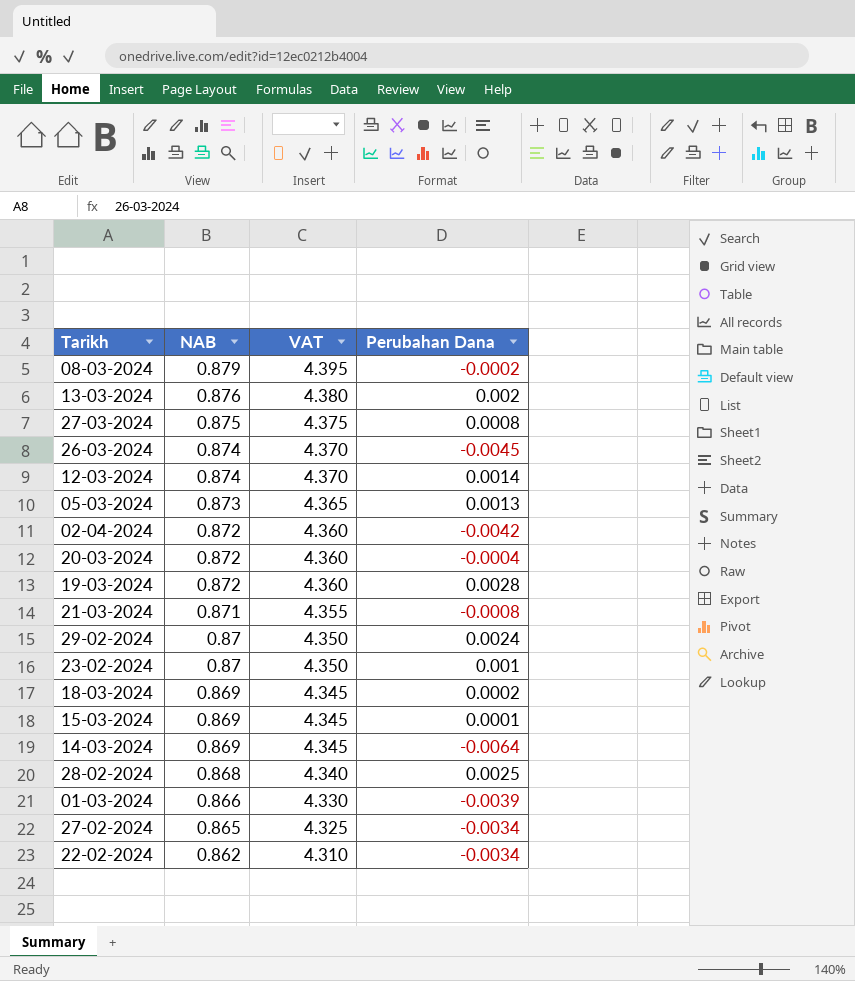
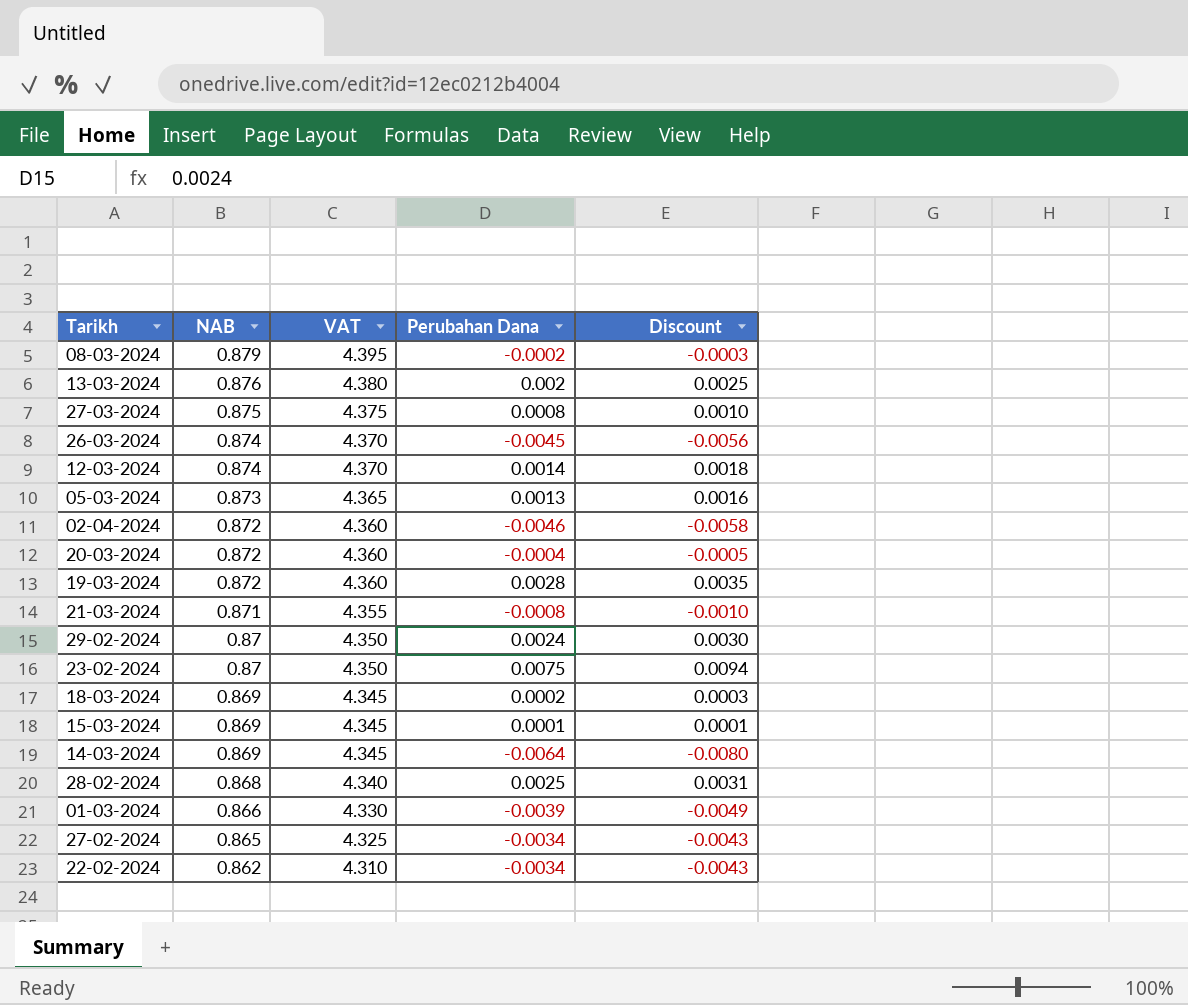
column Discount | formula: none -> [Perubahan Dana] * 1.25
02-04-2024 | Perubahan Dana: -0.0042 -> -0.0046
23-02-2024 | Perubahan Dana: 0.001 -> 0.0075

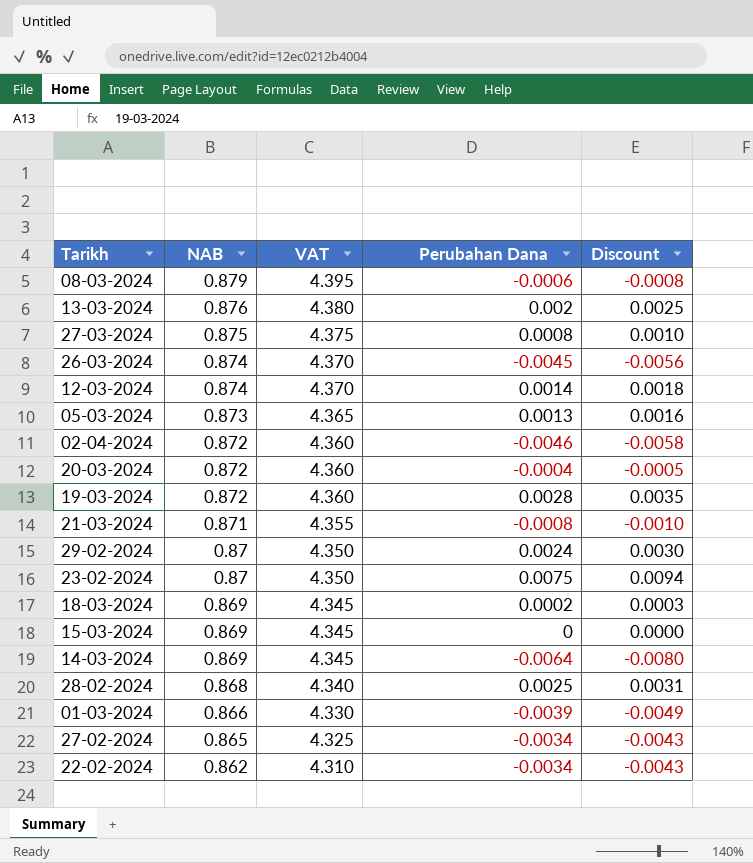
08-03-2024 | Perubahan Dana: -0.0002 -> -0.0006
08-03-2024 | Discount: -0.0003 -> -0.0008
15-03-2024 | Perubahan Dana: 0.0001 -> 0
15-03-2024 | Discount: 0.0001 -> 0.0000

